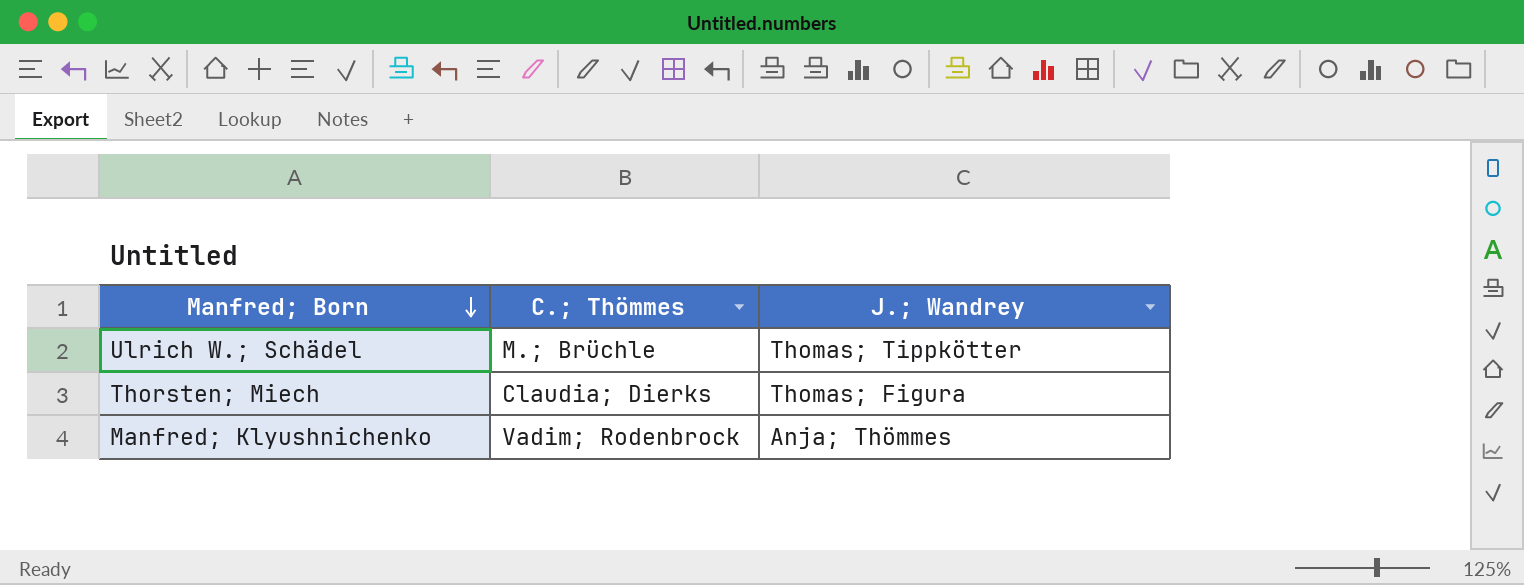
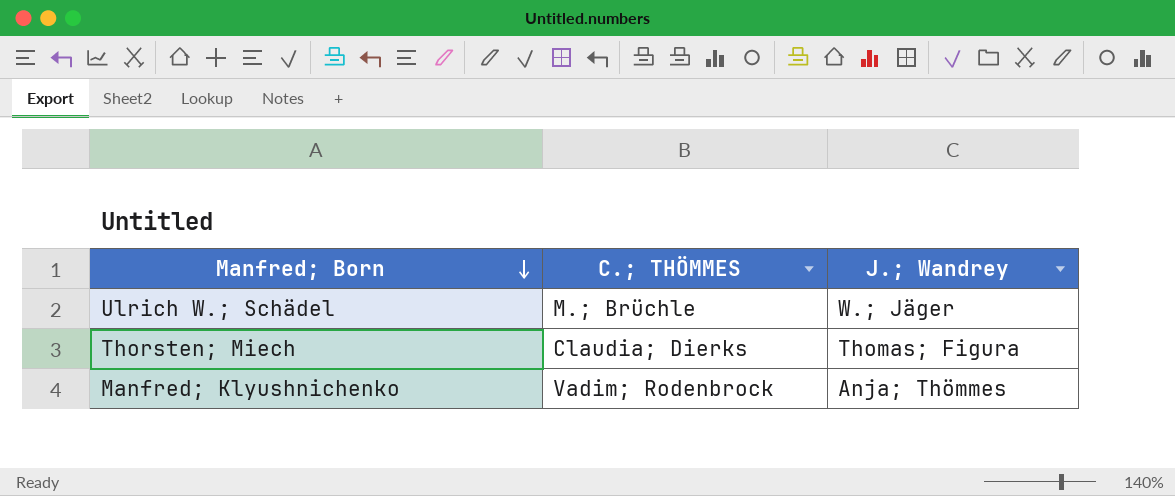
column name: C.; Thömmes -> C.; THÖMMES
Ulrich W.; Schädel | J.; Wandrey: Thomas; Tippkötter -> W.; Jäger

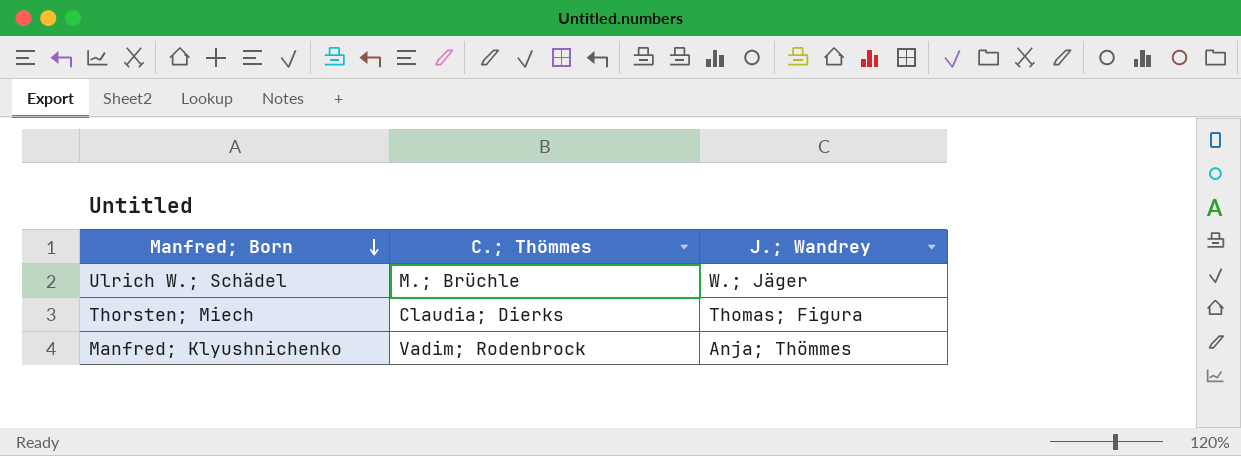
column name: C.; THÖMMES -> C.; Thömmes

